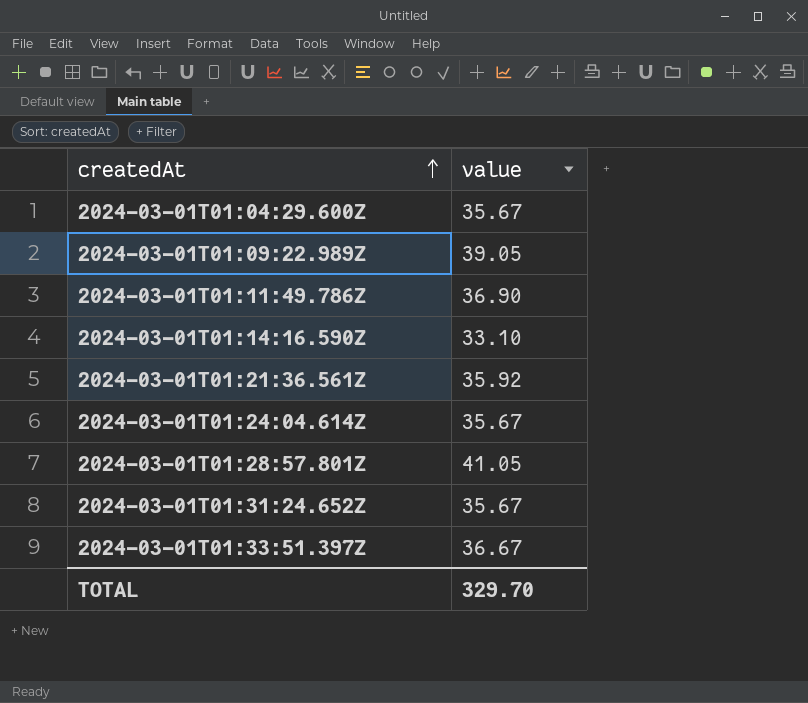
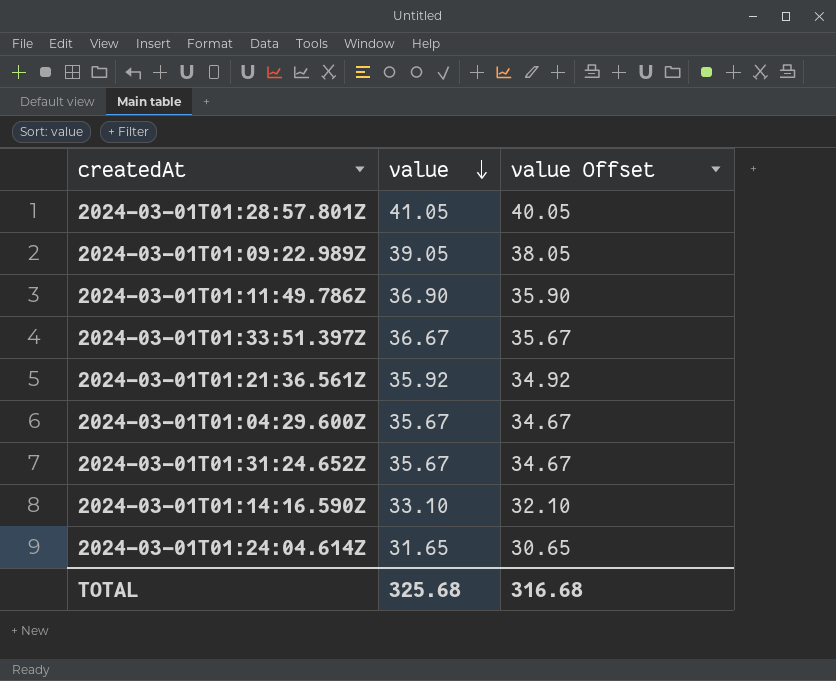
row order: createdAt ascending -> value descending
column value Offset | formula: none -> [value] - 1
2024-03-01T01:24:04.614Z | value: 35.67 -> 31.65
TOTAL | value: 329.70 -> 325.68

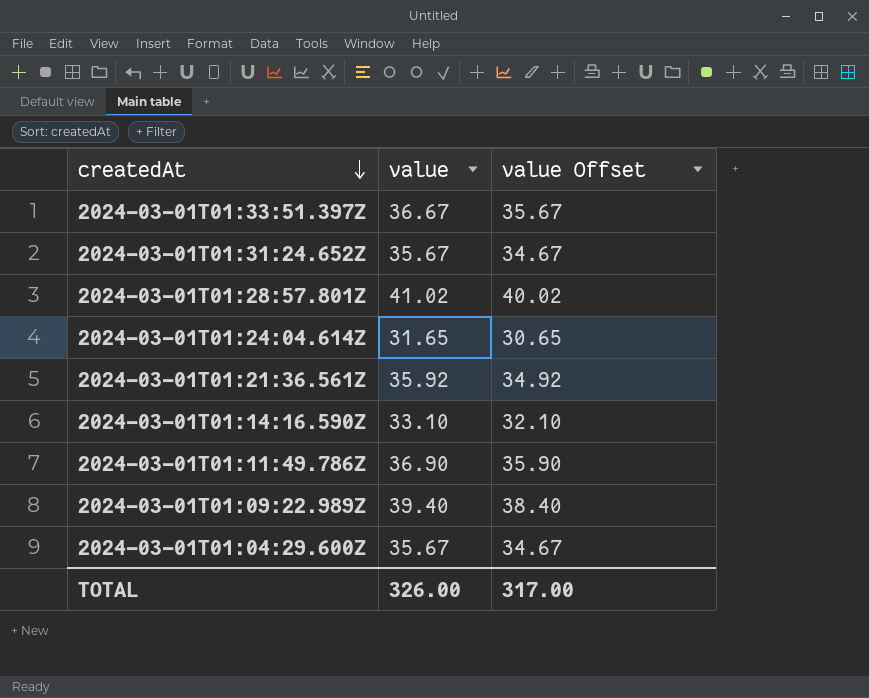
row order: value descending -> createdAt descending
2024-03-01T01:28:57.801Z | value: 41.05 -> 41.02
2024-03-01T01:28:57.801Z | value Offset: 40.05 -> 40.02
2024-03-01T01:09:22.989Z | value: 39.05 -> 39.40
2024-03-01T01:09:22.989Z | value Offset: 38.05 -> 38.40
TOTAL | value: 325.68 -> 326.00
TOTAL | value Offset: 316.68 -> 317.00

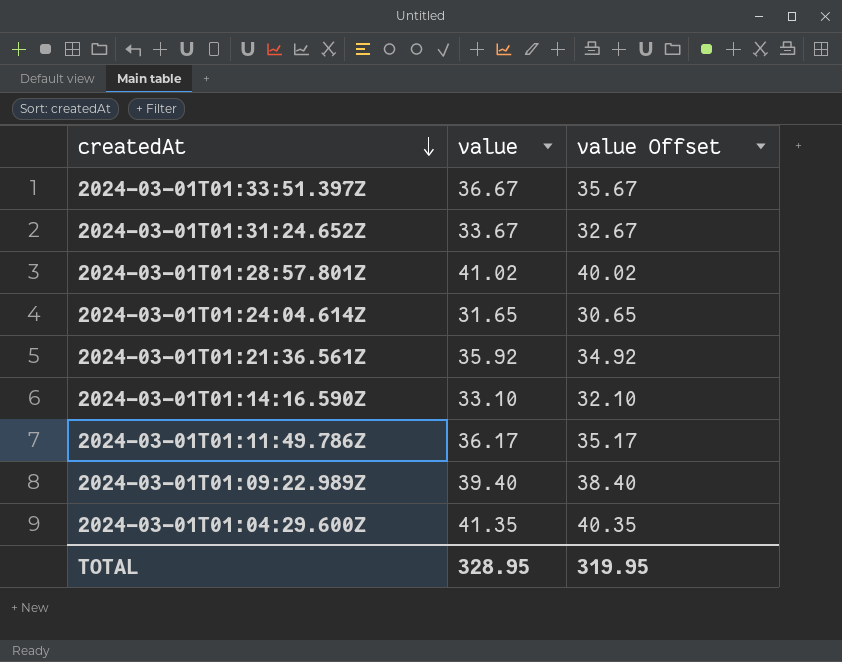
2024-03-01T01:31:24.652Z | value: 35.67 -> 33.67
2024-03-01T01:31:24.652Z | value Offset: 34.67 -> 32.67
2024-03-01T01:11:49.786Z | value: 36.90 -> 36.17
2024-03-01T01:11:49.786Z | value Offset: 35.90 -> 35.17
2024-03-01T01:04:29.600Z | value: 35.67 -> 41.35
2024-03-01T01:04:29.600Z | value Offset: 34.67 -> 40.35
TOTAL | value: 326.00 -> 328.95
TOTAL | value Offset: 317.00 -> 319.95

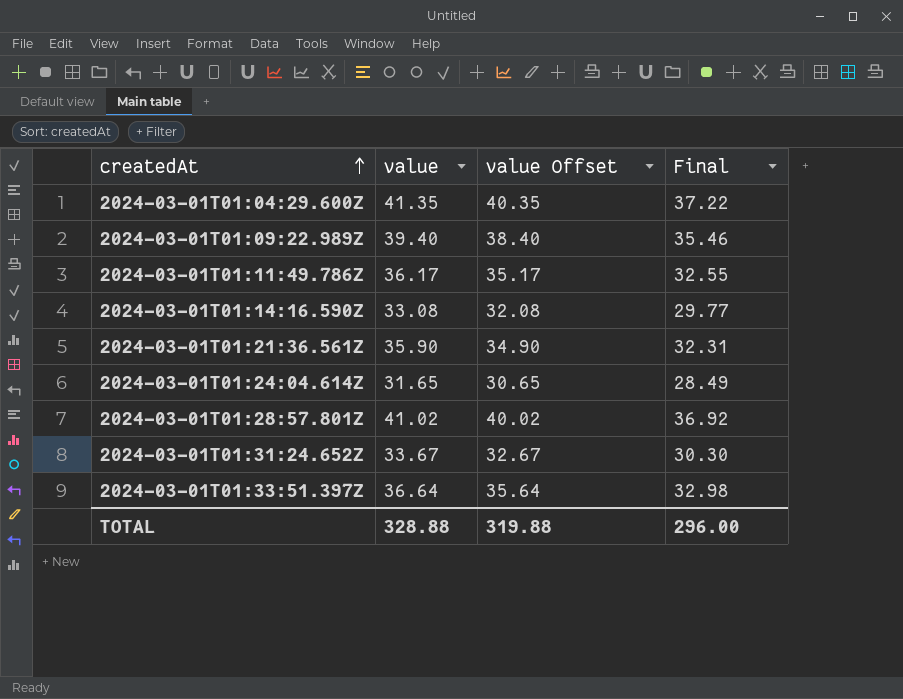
row order: createdAt descending -> createdAt ascending
column Final | formula: none -> [value] * 0.9
2024-03-01T01:14:16.590Z | value: 33.10 -> 33.08
2024-03-01T01:14:16.590Z | value Offset: 32.10 -> 32.08
2024-03-01T01:21:36.561Z | value: 35.92 -> 35.90
2024-03-01T01:21:36.561Z | value Offset: 34.92 -> 34.90
2024-03-01T01:33:51.397Z | value: 36.67 -> 36.64
2024-03-01T01:33:51.397Z | value Offset: 35.67 -> 35.64
TOTAL | value: 328.95 -> 328.88
TOTAL | value Offset: 319.95 -> 319.88

